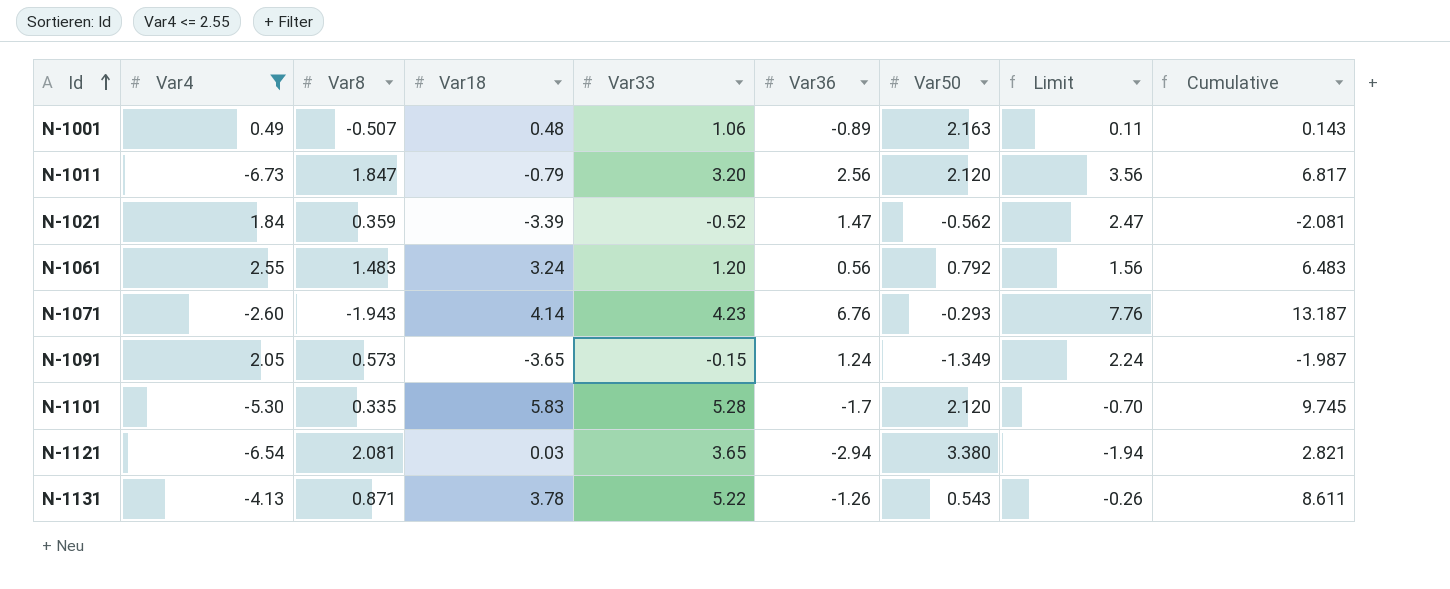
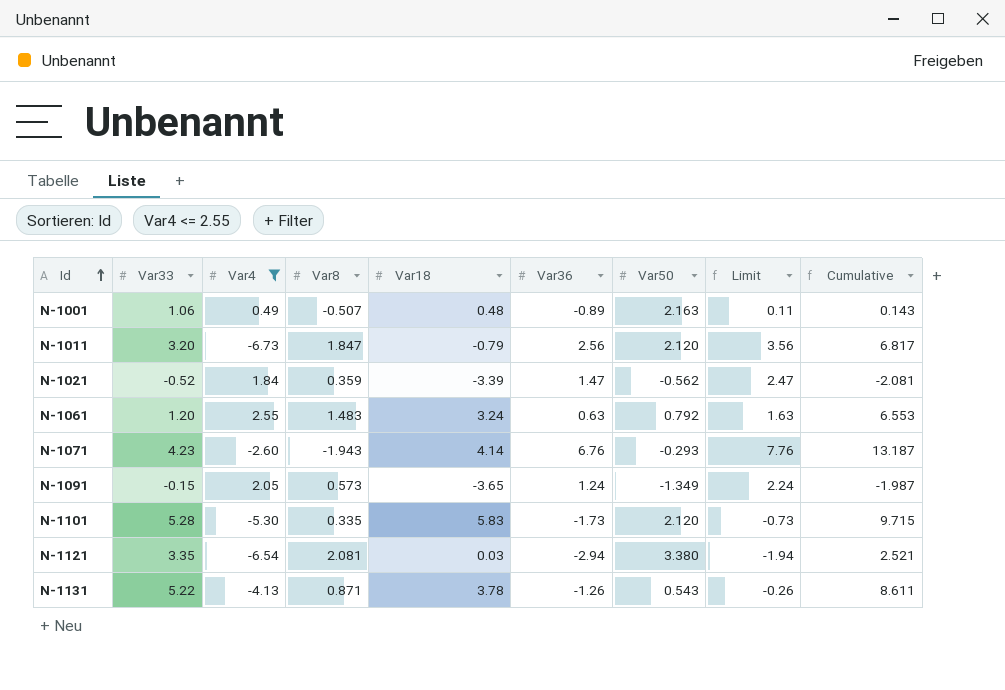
column Var33 | position: 5 -> 2
N-1061 | Var36: 0.56 -> 0.63
N-1061 | Limit: 1.56 -> 1.63
N-1061 | Cumulative: 6.483 -> 6.553
N-1101 | Var36: -1.7 -> -1.73
N-1101 | Limit: -0.70 -> -0.73
N-1101 | Cumulative: 9.745 -> 9.715
N-1121 | Var33: 3.65 -> 3.35
N-1121 | Cumulative: 2.821 -> 2.521

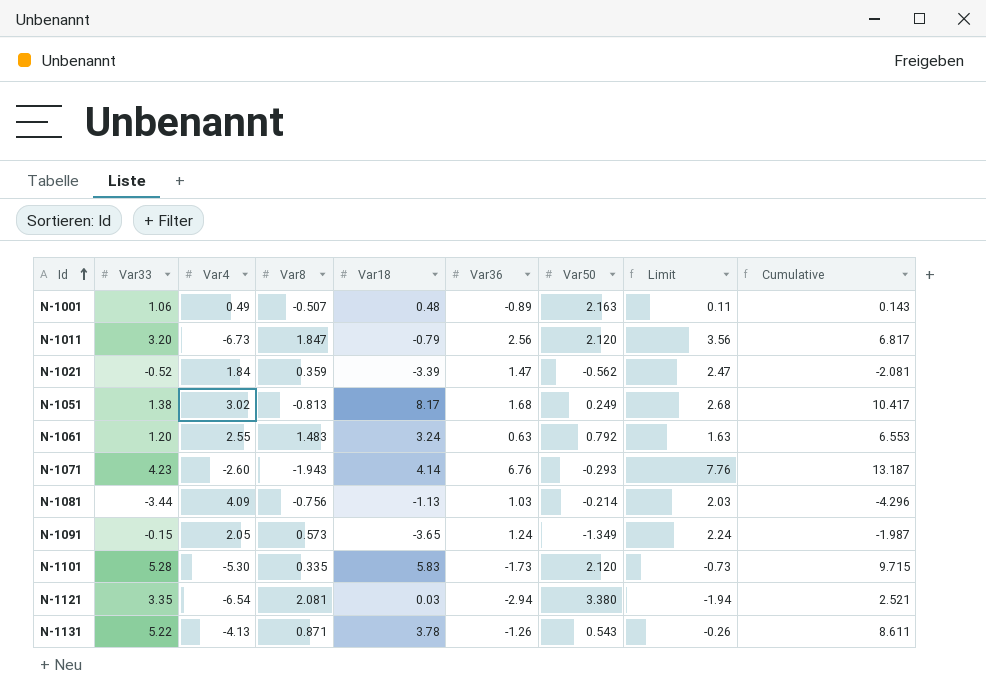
filter: Var4 <= 2.55 -> none

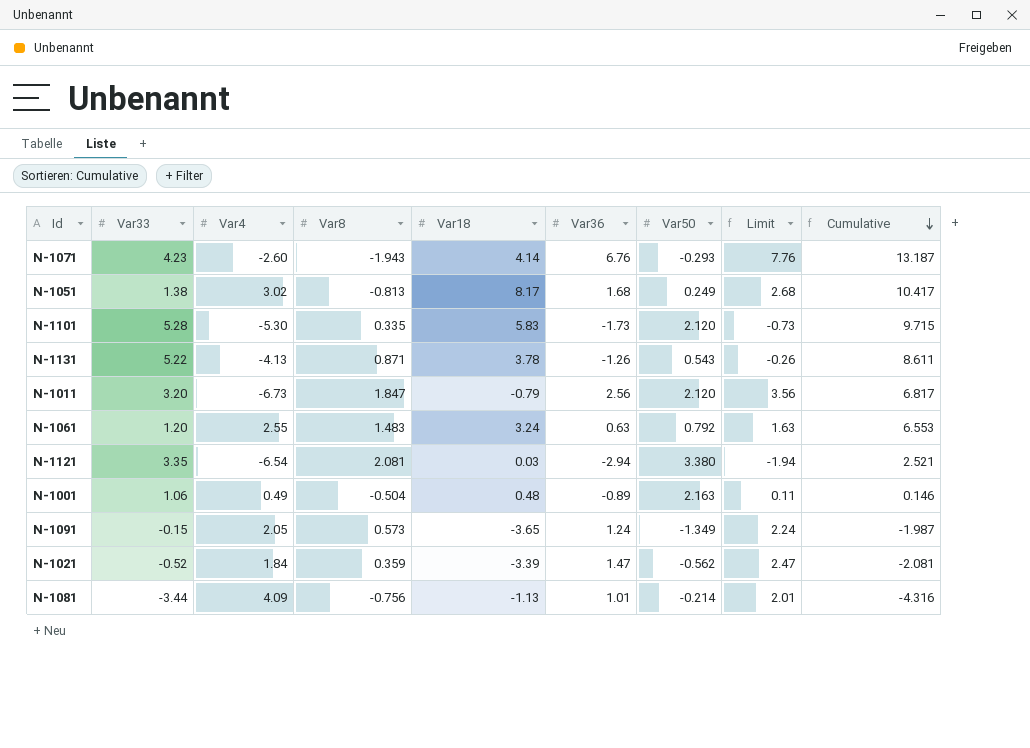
row order: Id ascending -> Cumulative descending
N-1001 | Var8: -0.507 -> -0.504
N-1001 | Cumulative: 0.143 -> 0.146
N-1081 | Var36: 1.03 -> 1.01
N-1081 | Limit: 2.03 -> 2.01
N-1081 | Cumulative: -4.296 -> -4.316

